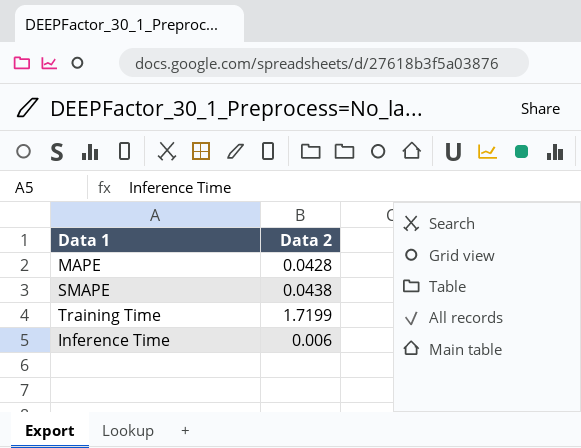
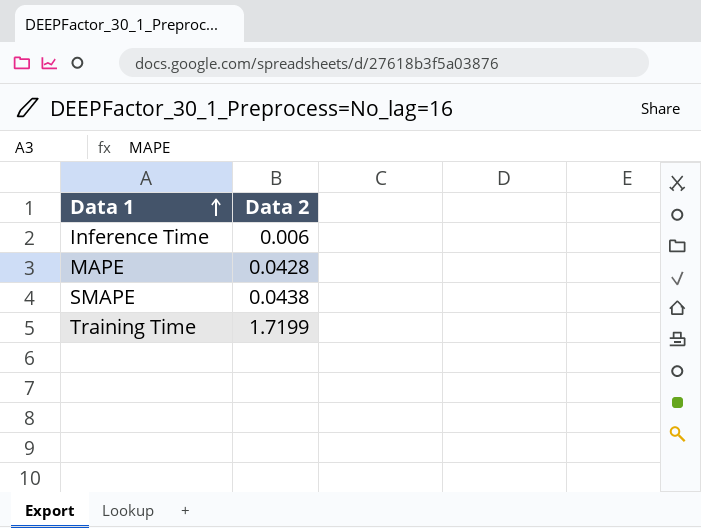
row order: none -> Data 1 ascending

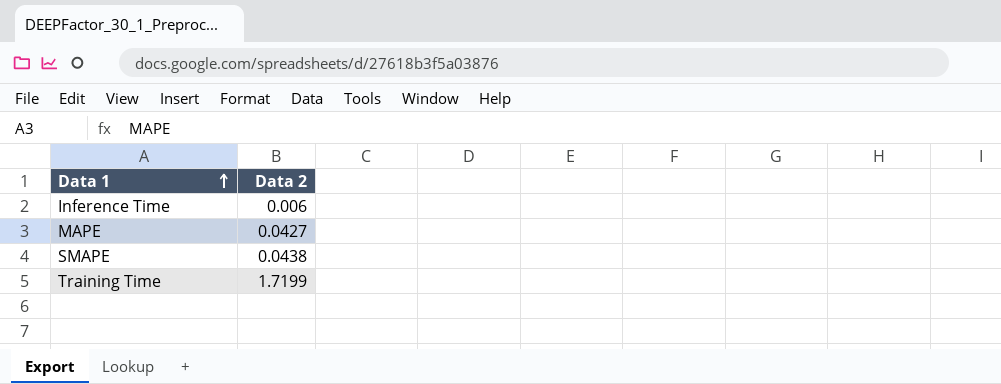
MAPE | Data 2: 0.0428 -> 0.0427

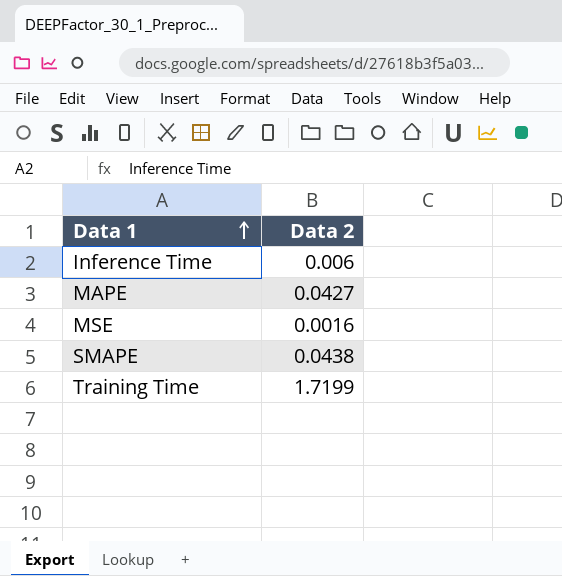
row MSE: none -> 0.0016

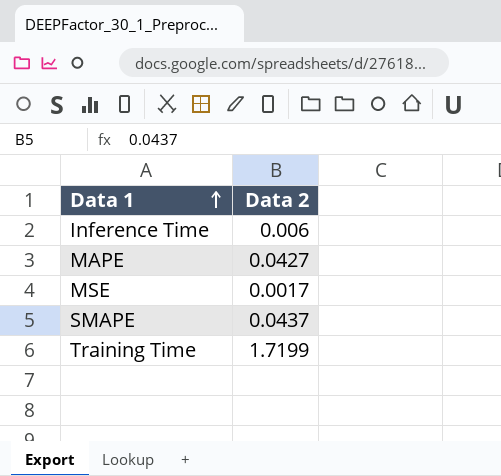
MSE | Data 2: 0.0016 -> 0.0017
SMAPE | Data 2: 0.0438 -> 0.0437

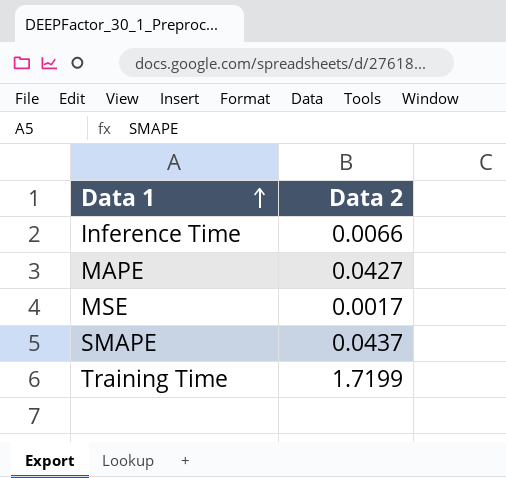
Inference Time | Data 2: 0.006 -> 0.0066

